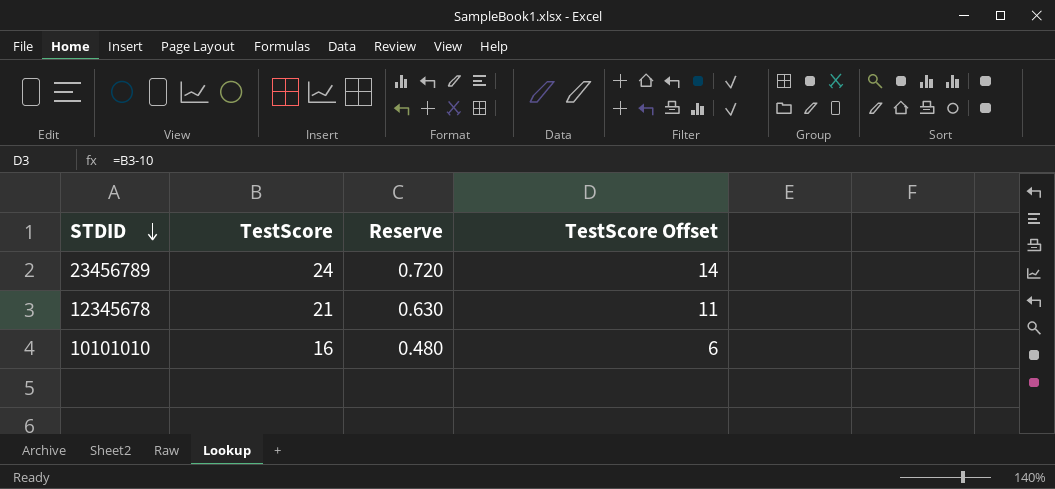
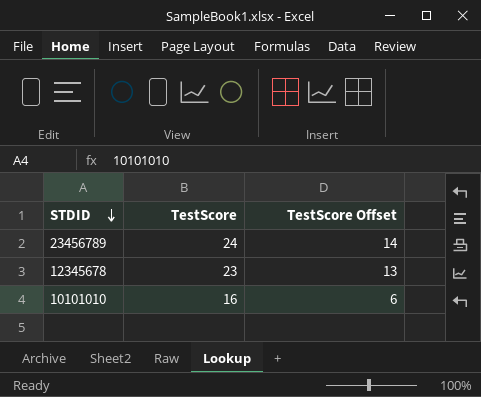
column Reserve | formula: [TestScore] * 0.03 -> none
12345678 | TestScore: 21 -> 23
12345678 | TestScore Offset: 11 -> 13

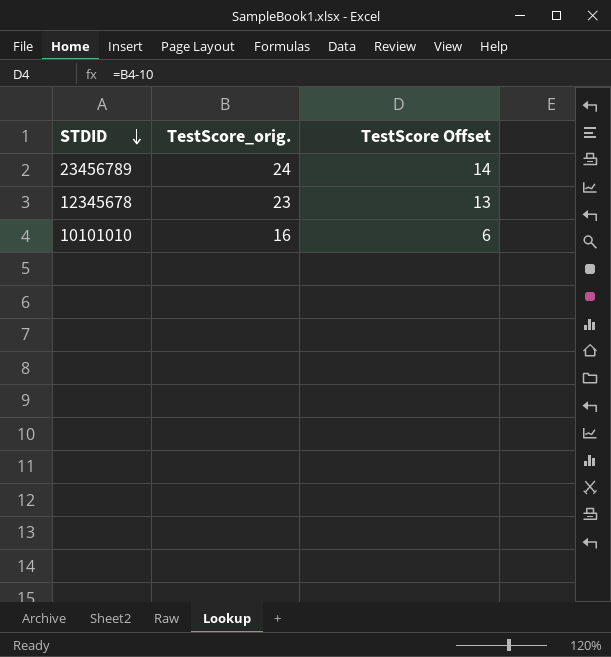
column name: TestScore -> TestScore_orig.

